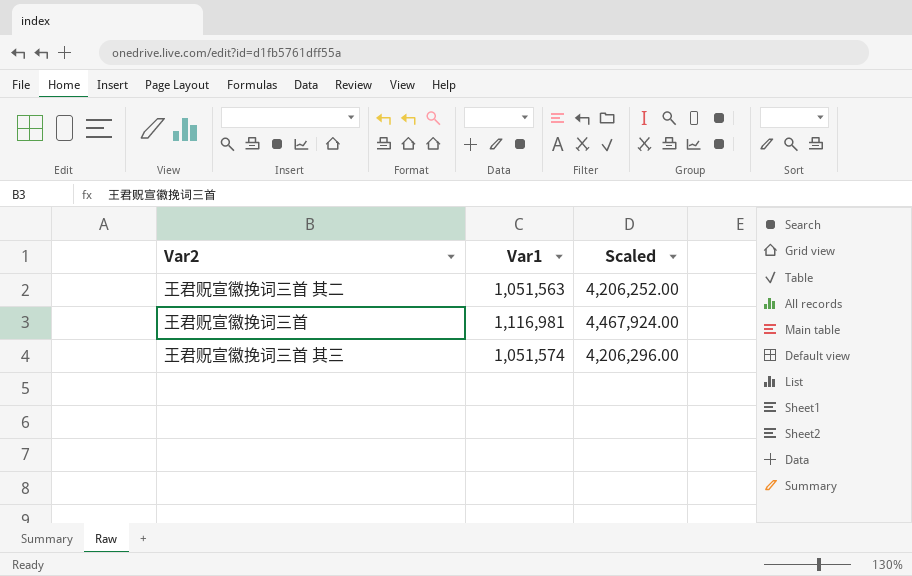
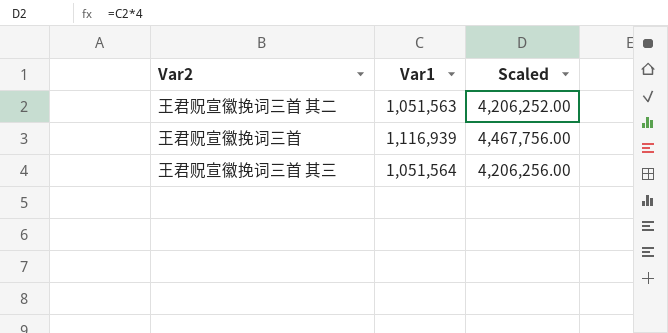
王君贶宣徽挽词三首 | Var1: 1,116,981 -> 1,116,939
王君贶宣徽挽词三首 | Scaled: 4,467,924.00 -> 4,467,756.00
王君贶宣徽挽词三首 其三 | Var1: 1,051,574 -> 1,051,564
王君贶宣徽挽词三首 其三 | Scaled: 4,206,296.00 -> 4,206,256.00

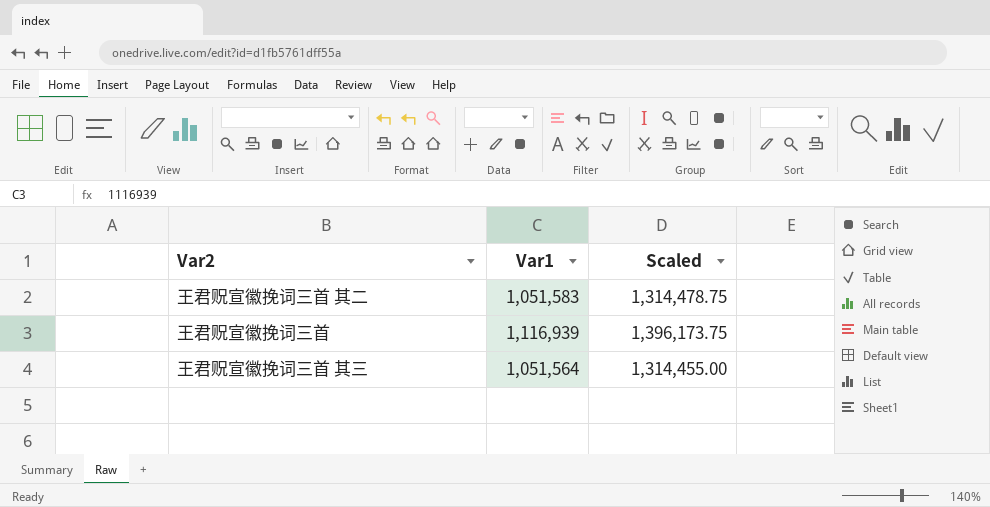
column Scaled | formula: [Var1] * 4 -> [Var1] * 1.25
王君贶宣徽挽词三首 其二 | Var1: 1,051,563 -> 1,051,583

